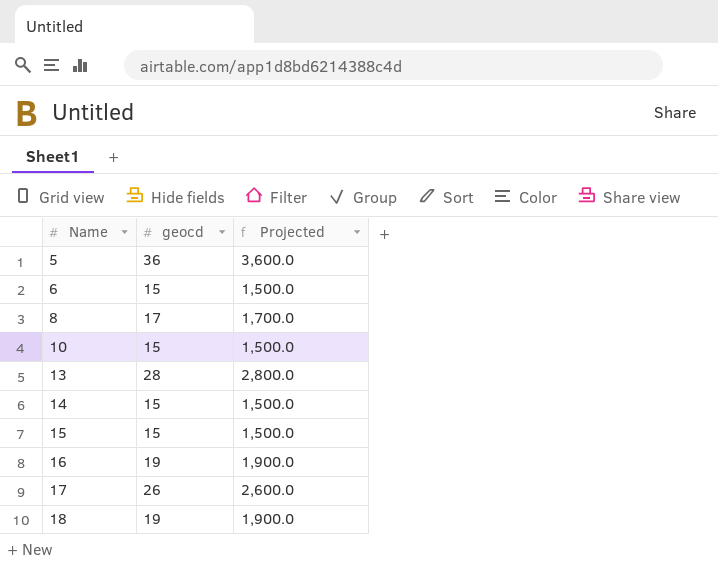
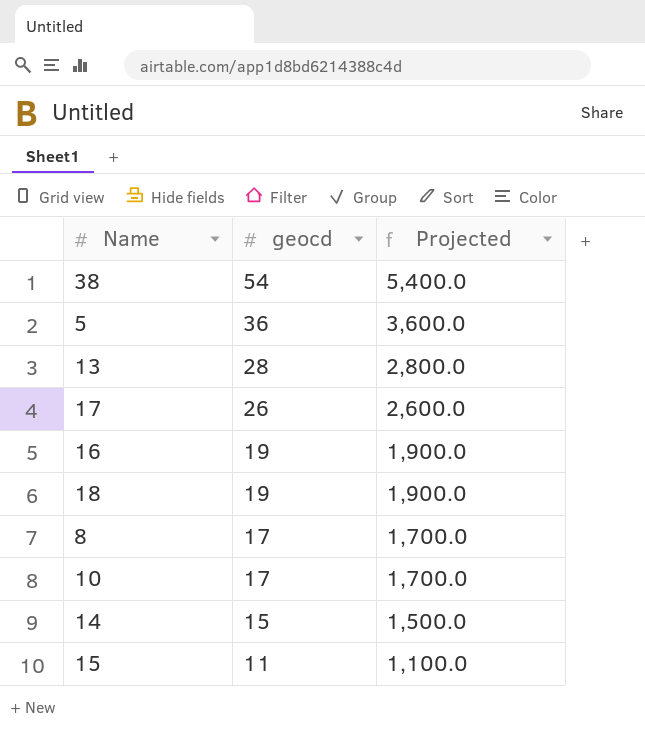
row order: Name ascending -> geocd descending
row 6: 15 | 1,500.0 -> none
row 38: none -> 54 | 5,400.0
10 | geocd: 15 -> 17
10 | Projected: 1,500.0 -> 1,700.0
15 | geocd: 15 -> 11
15 | Projected: 1,500.0 -> 1,100.0

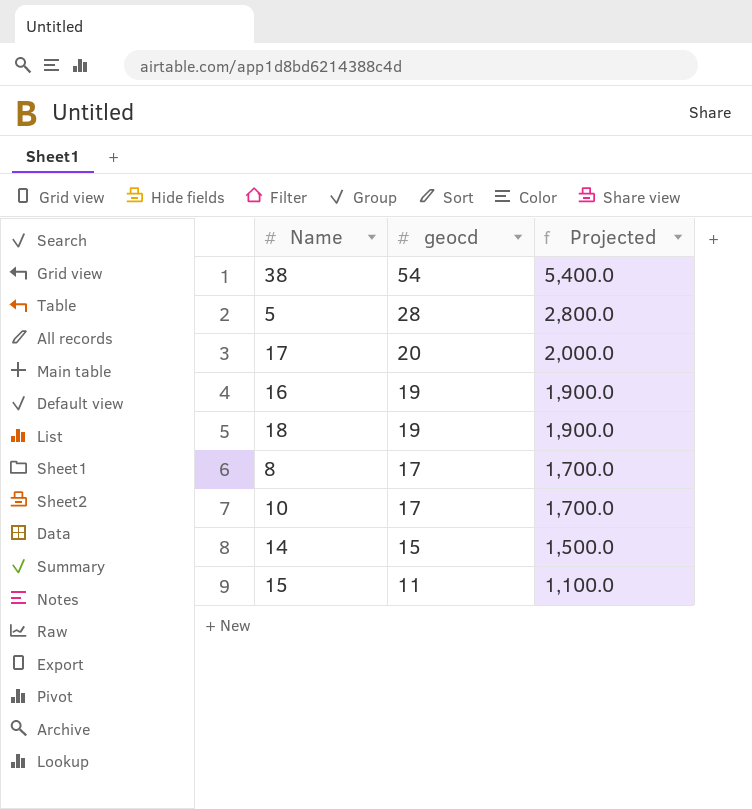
row 13: 28 | 2,800.0 -> none
5 | geocd: 36 -> 28
5 | Projected: 3,600.0 -> 2,800.0
17 | geocd: 26 -> 20
17 | Projected: 2,600.0 -> 2,000.0

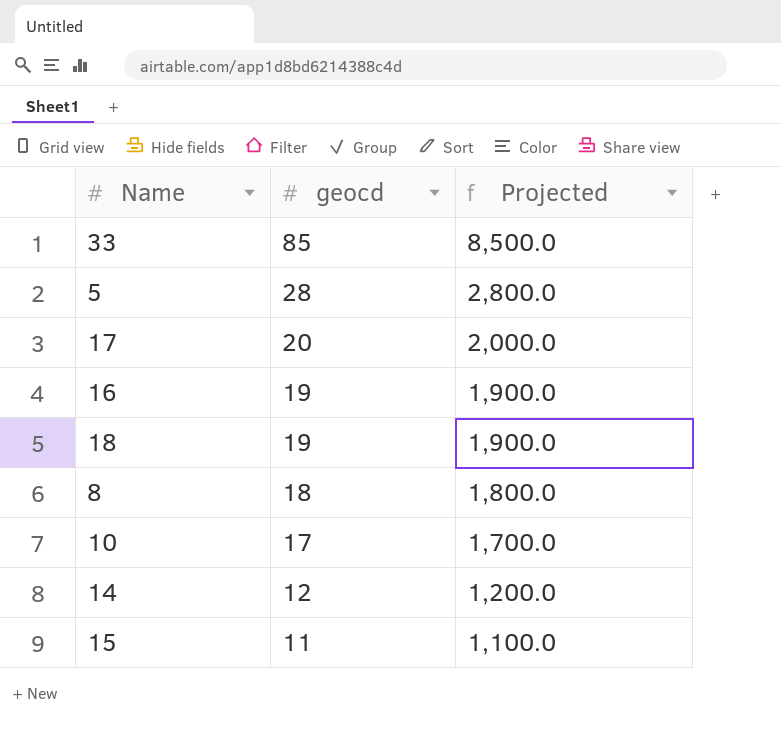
row 38: 54 | 5,400.0 -> none
row 33: none -> 85 | 8,500.0
8 | geocd: 17 -> 18
8 | Projected: 1,700.0 -> 1,800.0
14 | geocd: 15 -> 12
14 | Projected: 1,500.0 -> 1,200.0

